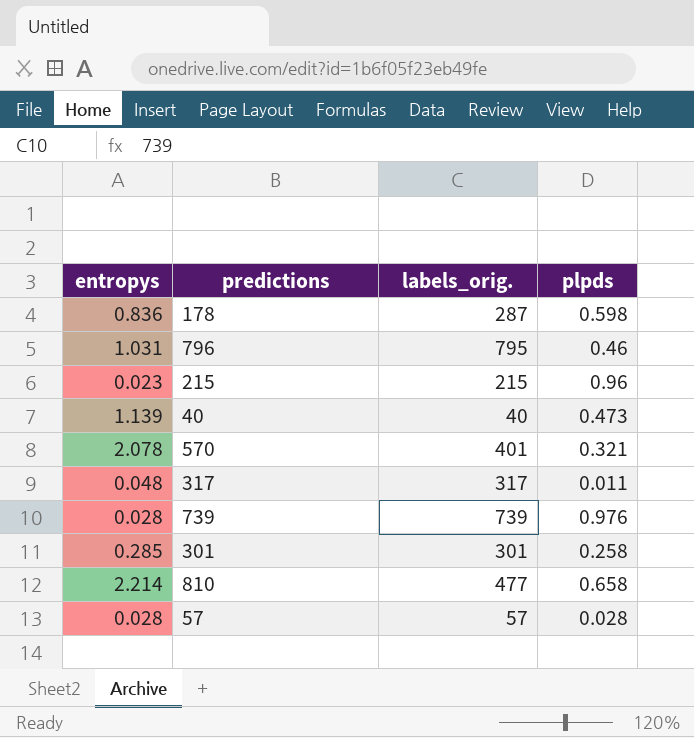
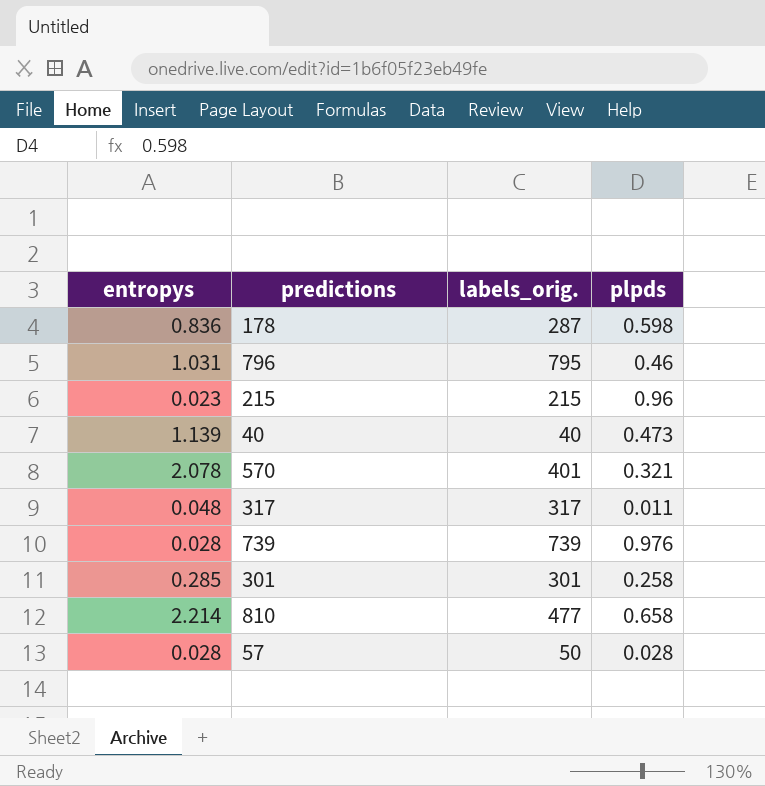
57 | labels_orig.: 57 -> 50

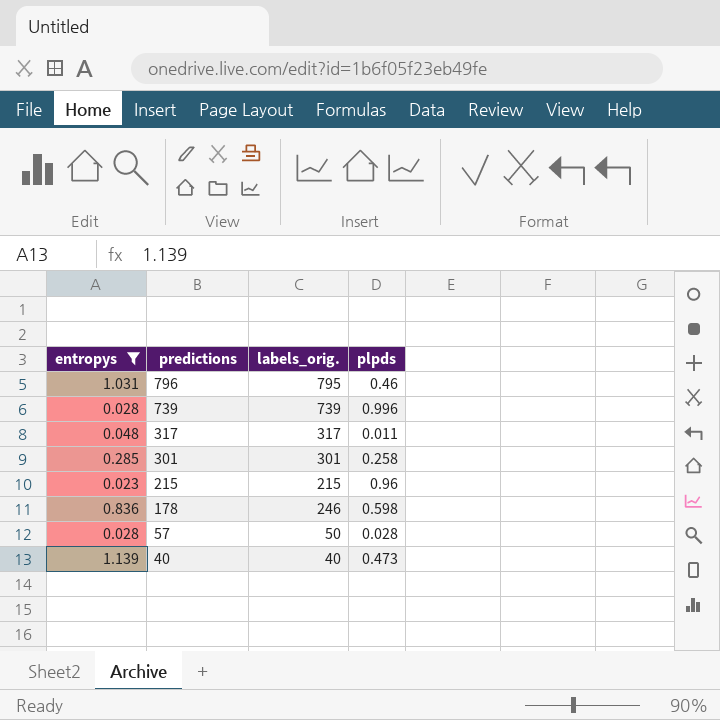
filter: none -> entropys <= 1.139
row order: none -> predictions descending
739 | plpds: 0.976 -> 0.996
178 | labels_orig.: 287 -> 246

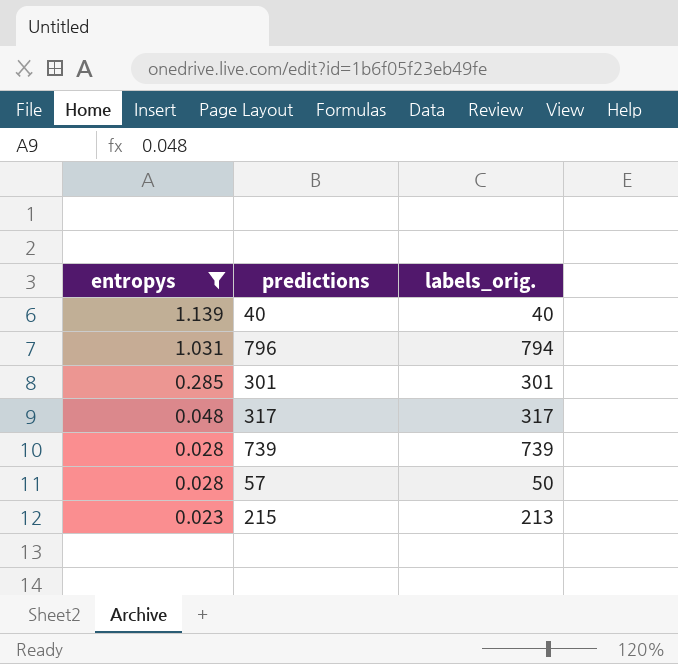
row order: predictions descending -> entropys descending
column plpds | position: 4 -> none
row 178: 0.836 | 246 | 0.598 -> none
796 | labels_orig.: 795 -> 794
215 | labels_orig.: 215 -> 213

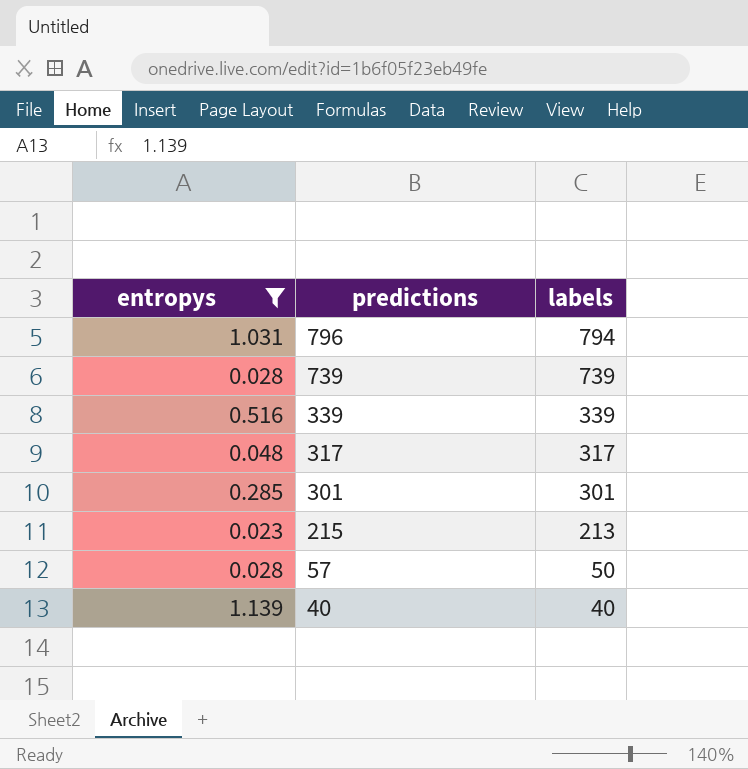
row order: entropys descending -> predictions descending
column name: labels_orig. -> labels
row 339: none -> 0.516 | 339

